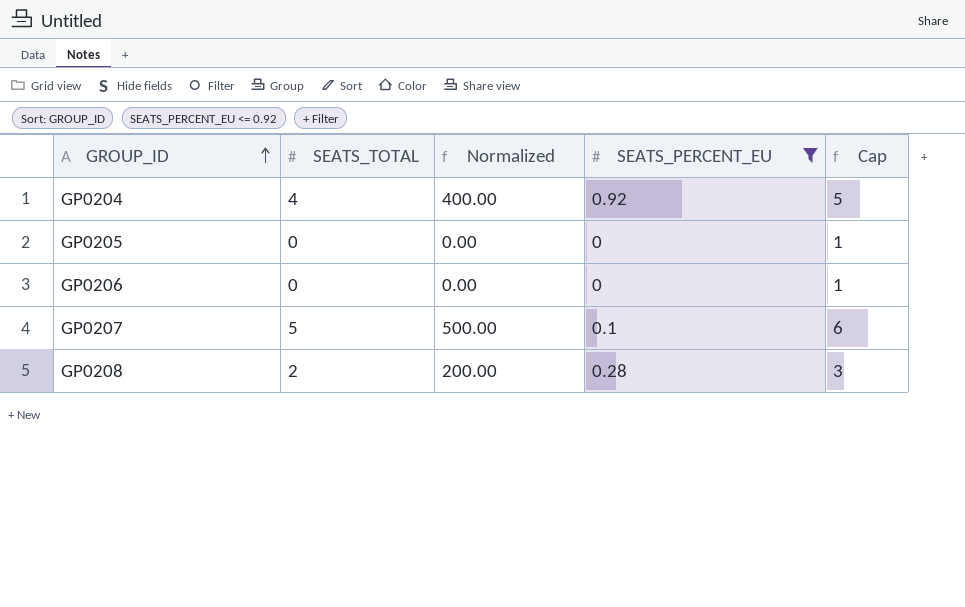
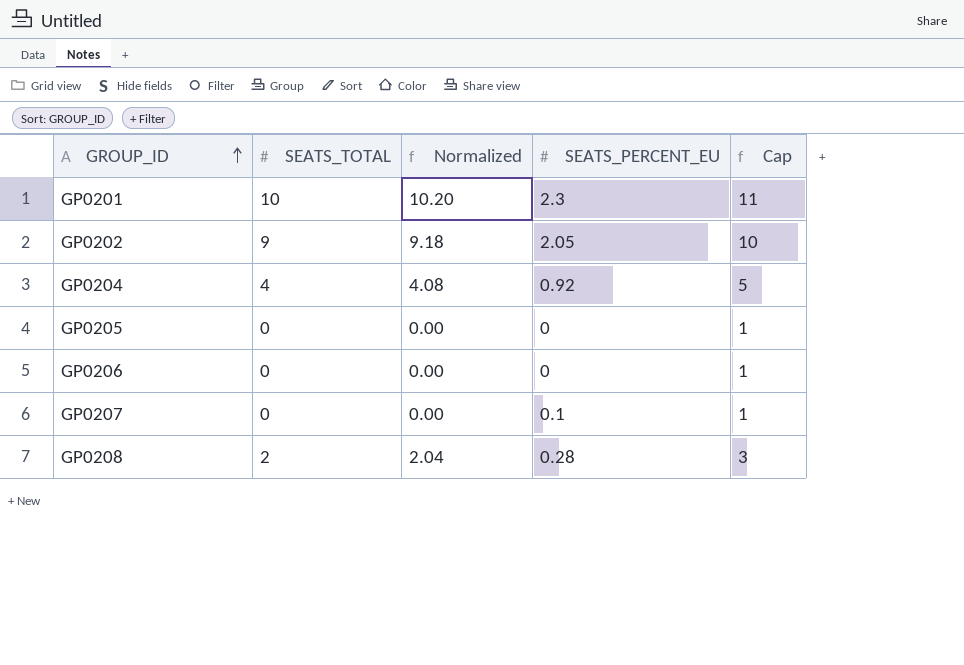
filter: SEATS_PERCENT_EU <= 0.92 -> none
column Normalized | formula: [SEATS_TOTAL] * 100 -> [SEATS_TOTAL] * 1.02
GP0207 | SEATS_TOTAL: 5 -> 0
GP0207 | Cap: 6 -> 1

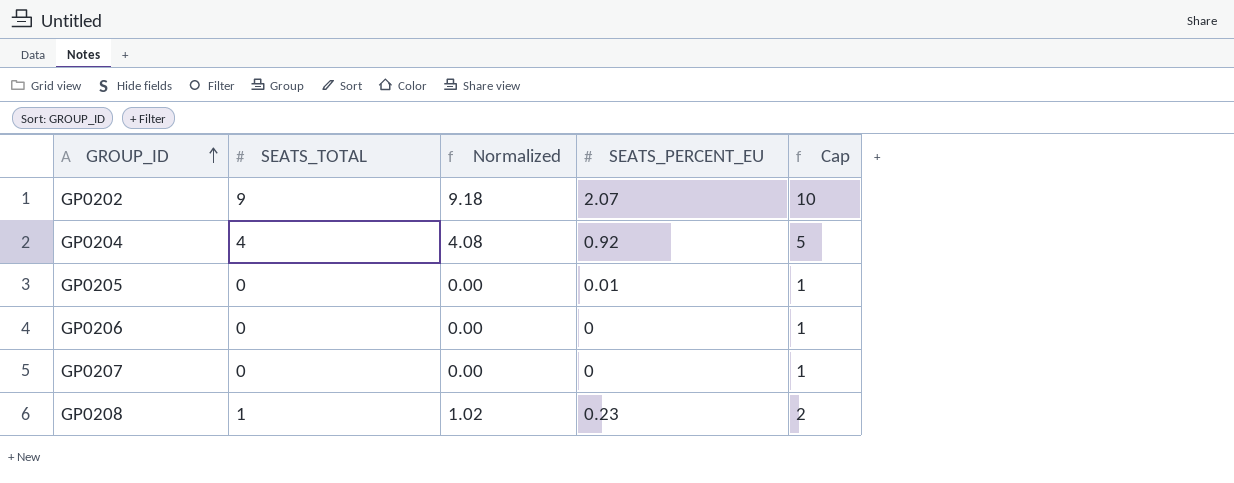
row GP0201: 10 | 10.20 | 2.3 | 11 -> none
GP0202 | SEATS_PERCENT_EU: 2.05 -> 2.07
GP0205 | SEATS_PERCENT_EU: 0 -> 0.01
GP0207 | SEATS_PERCENT_EU: 0.1 -> 0
GP0208 | SEATS_TOTAL: 2 -> 1
GP0208 | Normalized: 2.04 -> 1.02
GP0208 | SEATS_PERCENT_EU: 0.28 -> 0.23
GP0208 | Cap: 3 -> 2

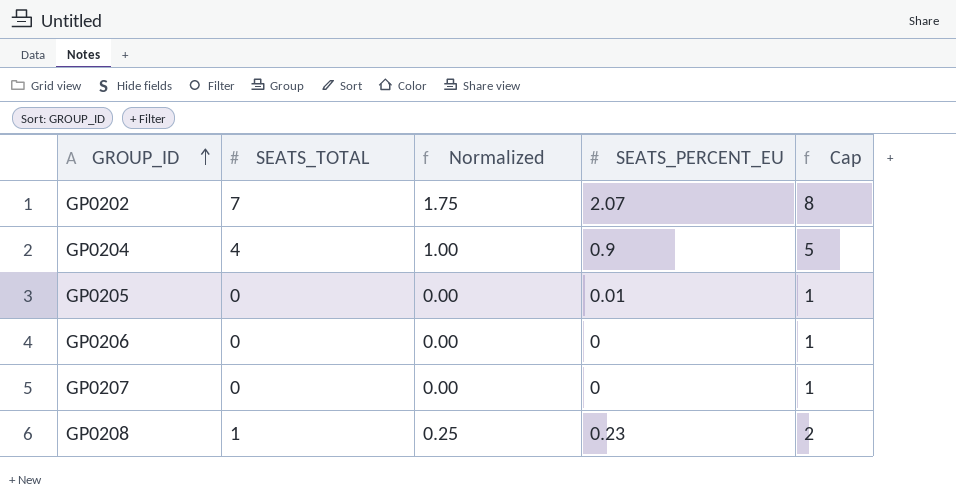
column Normalized | formula: [SEATS_TOTAL] * 1.02 -> [SEATS_TOTAL] * 0.25
GP0202 | SEATS_TOTAL: 9 -> 7
GP0202 | Cap: 10 -> 8
GP0204 | SEATS_PERCENT_EU: 0.92 -> 0.9

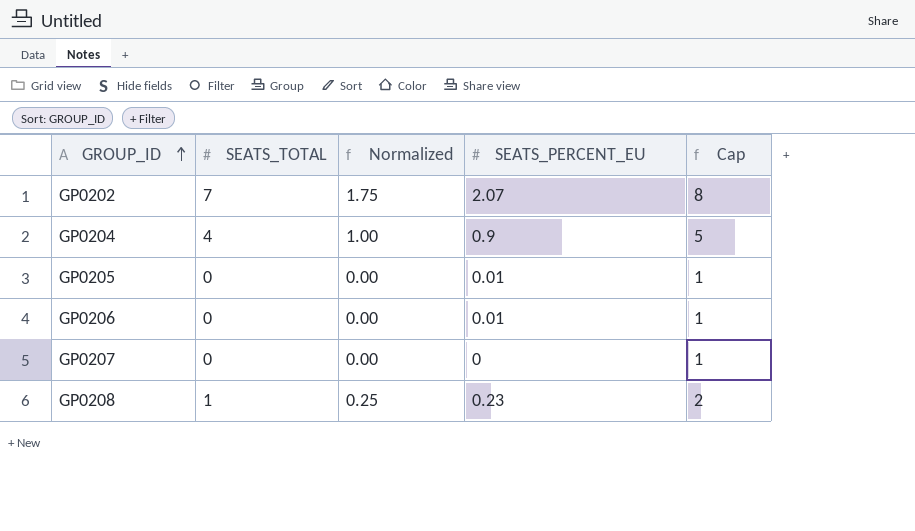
GP0206 | SEATS_PERCENT_EU: 0 -> 0.01

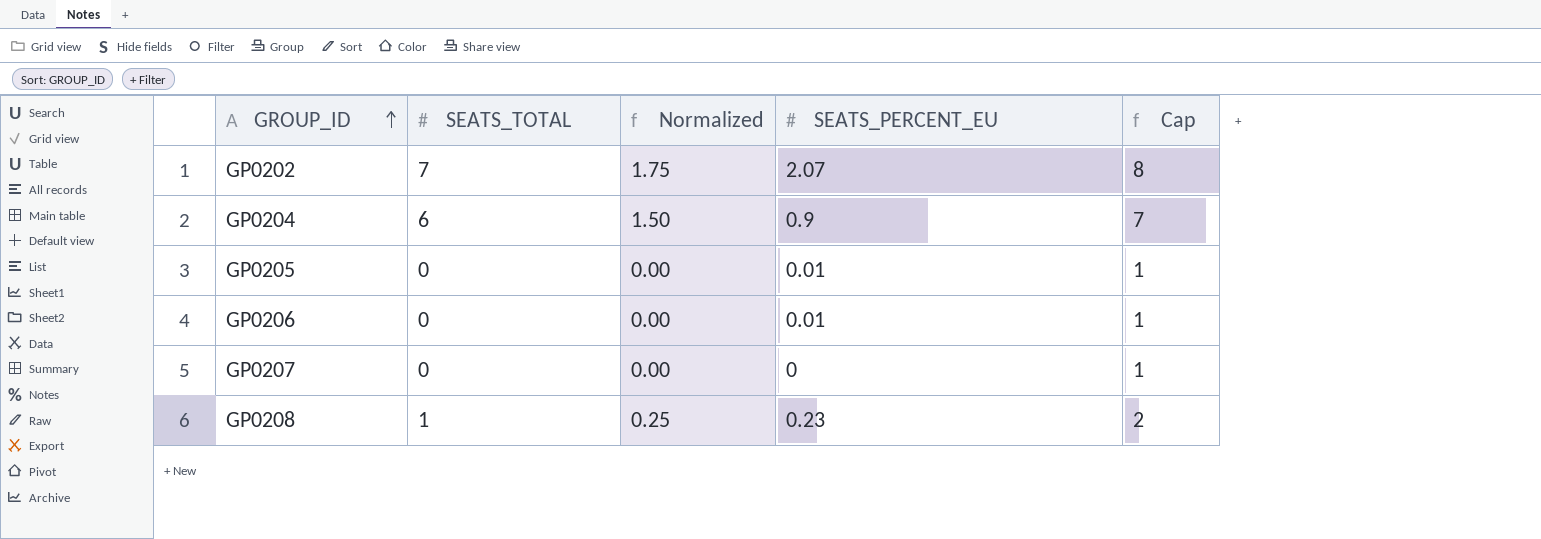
GP0204 | SEATS_TOTAL: 4 -> 6
GP0204 | Normalized: 1.00 -> 1.50
GP0204 | Cap: 5 -> 7

